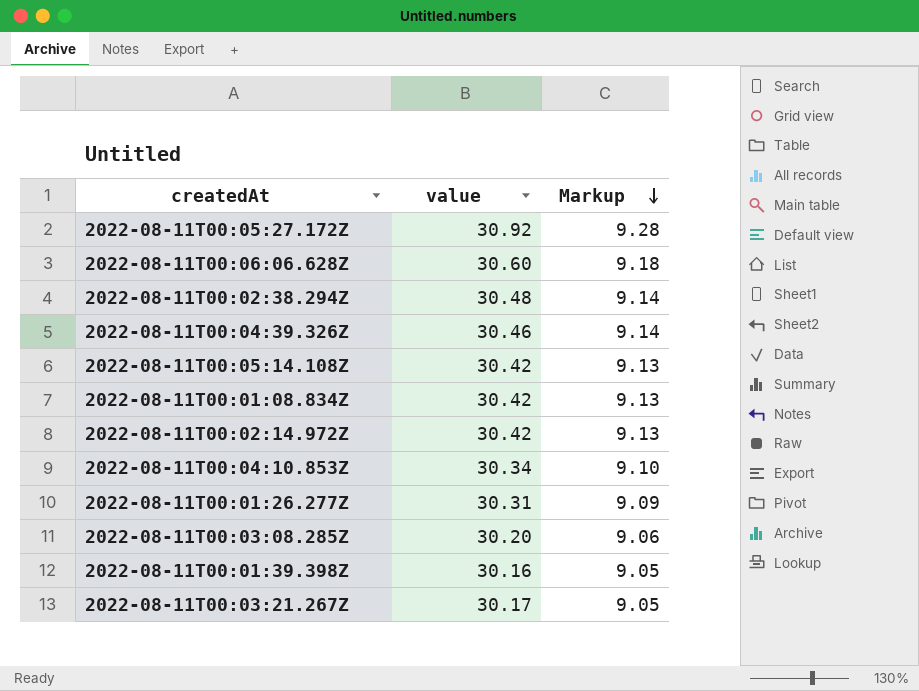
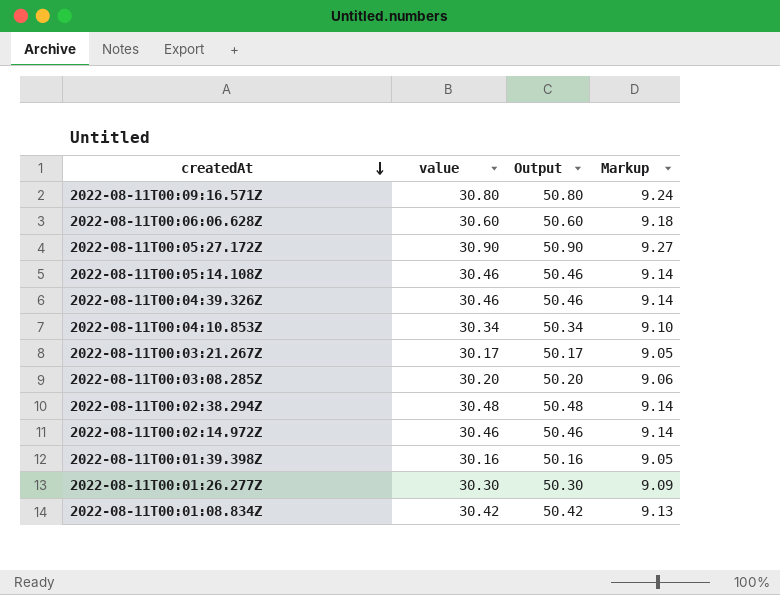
row order: Markup descending -> createdAt descending
column Output | formula: none -> [value] + 20
row 2022-08-11T00:09:16.571Z: none -> 30.80 | 50.80 | 9.24
2022-08-11T00:05:27.172Z | value: 30.92 -> 30.90
2022-08-11T00:05:27.172Z | Markup: 9.28 -> 9.27
2022-08-11T00:05:14.108Z | value: 30.42 -> 30.46
2022-08-11T00:05:14.108Z | Markup: 9.13 -> 9.14
2022-08-11T00:02:14.972Z | value: 30.42 -> 30.46
2022-08-11T00:02:14.972Z | Markup: 9.13 -> 9.14
2022-08-11T00:01:26.277Z | value: 30.31 -> 30.30

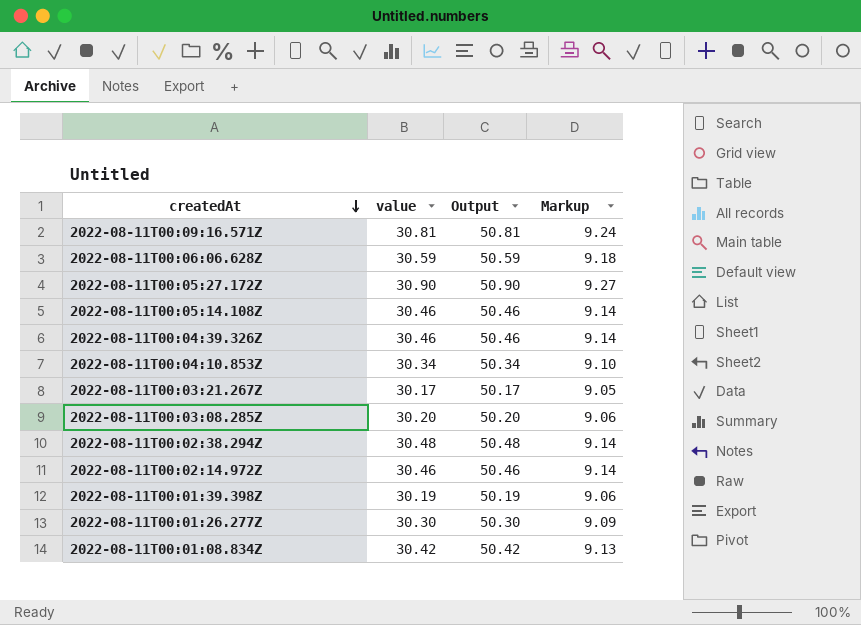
2022-08-11T00:09:16.571Z | value: 30.80 -> 30.81
2022-08-11T00:09:16.571Z | Output: 50.80 -> 50.81
2022-08-11T00:06:06.628Z | value: 30.60 -> 30.59
2022-08-11T00:06:06.628Z | Output: 50.60 -> 50.59
2022-08-11T00:01:39.398Z | value: 30.16 -> 30.19
2022-08-11T00:01:39.398Z | Output: 50.16 -> 50.19
2022-08-11T00:01:39.398Z | Markup: 9.05 -> 9.06

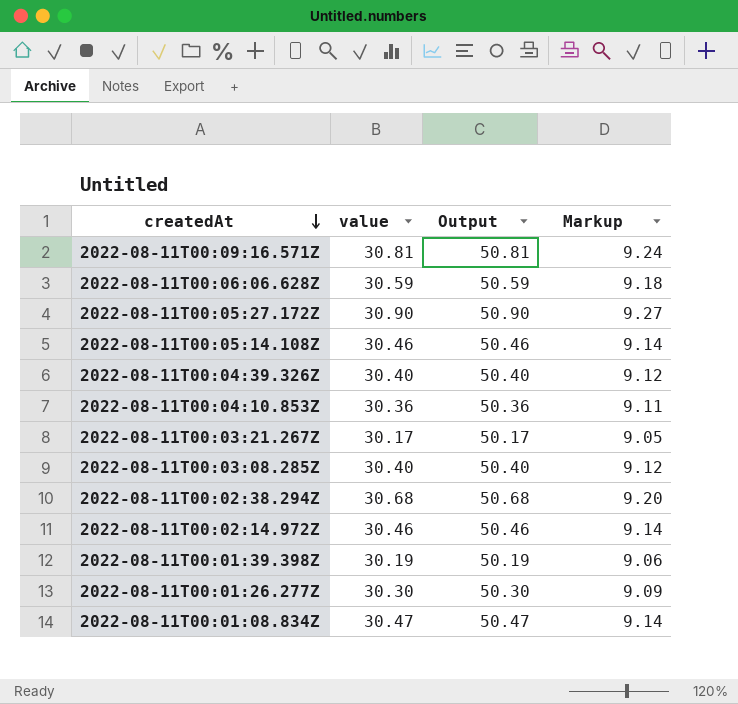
2022-08-11T00:04:39.326Z | value: 30.46 -> 30.40
2022-08-11T00:04:39.326Z | Output: 50.46 -> 50.40
2022-08-11T00:04:39.326Z | Markup: 9.14 -> 9.12
2022-08-11T00:04:10.853Z | value: 30.34 -> 30.36
2022-08-11T00:04:10.853Z | Output: 50.34 -> 50.36
2022-08-11T00:04:10.853Z | Markup: 9.10 -> 9.11
2022-08-11T00:03:08.285Z | value: 30.20 -> 30.40
2022-08-11T00:03:08.285Z | Output: 50.20 -> 50.40
2022-08-11T00:03:08.285Z | Markup: 9.06 -> 9.12
2022-08-11T00:02:38.294Z | value: 30.48 -> 30.68
2022-08-11T00:02:38.294Z | Output: 50.48 -> 50.68
2022-08-11T00:02:38.294Z | Markup: 9.14 -> 9.20
2022-08-11T00:01:08.834Z | value: 30.42 -> 30.47
2022-08-11T00:01:08.834Z | Output: 50.42 -> 50.47
2022-08-11T00:01:08.834Z | Markup: 9.13 -> 9.14

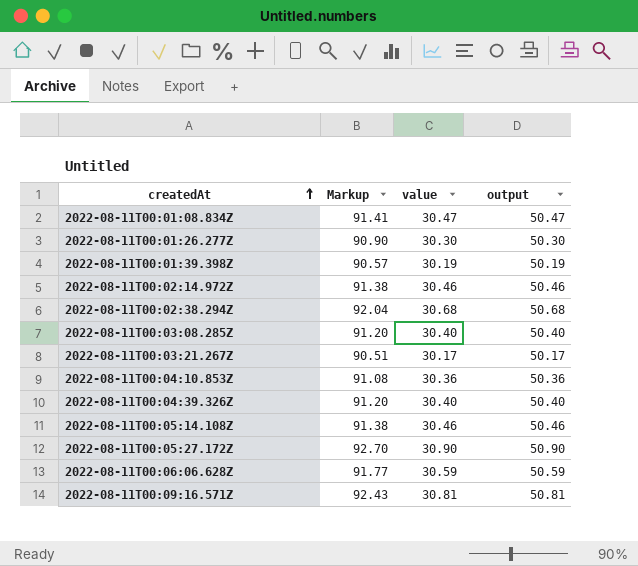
row order: createdAt descending -> createdAt ascending
column Markup | formula: [value] * 0.3 -> [value] * 3
column Markup | position: 4 -> 2
column name: Output -> output

